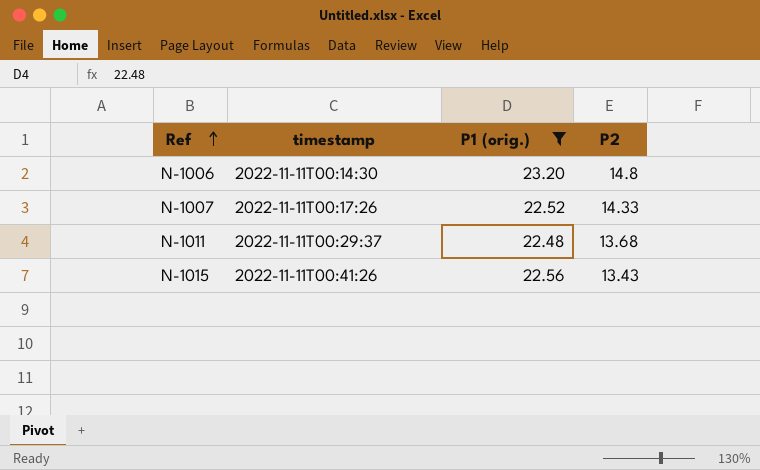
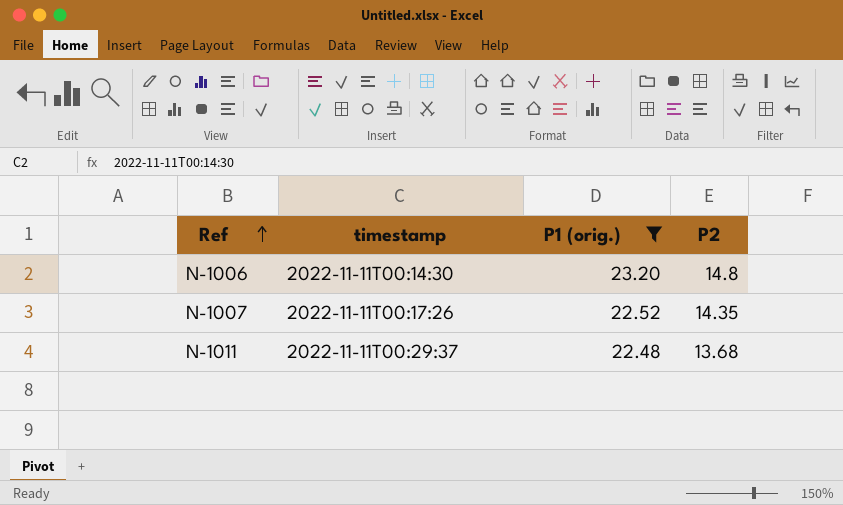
row N-1015: 2022-11-11T00:41:26 | 22.56 | 13.43 -> none
N-1007 | P2: 14.33 -> 14.35

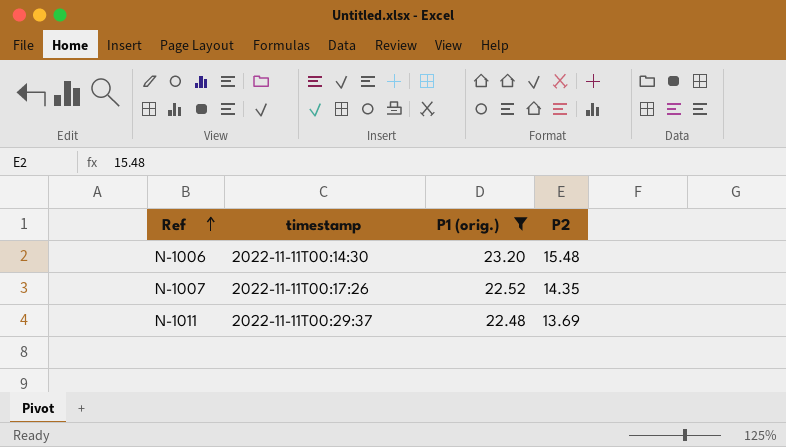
N-1006 | P2: 14.8 -> 15.48
N-1011 | P2: 13.68 -> 13.69

